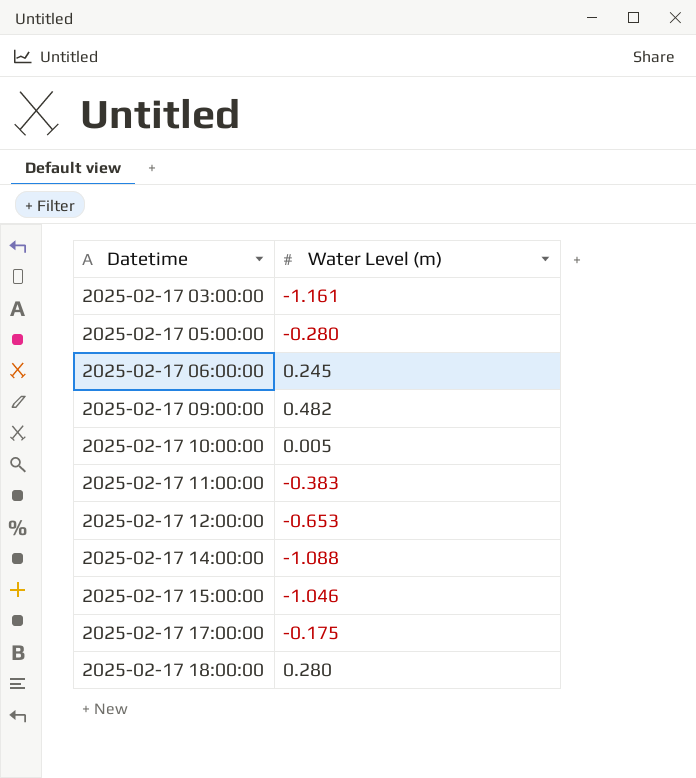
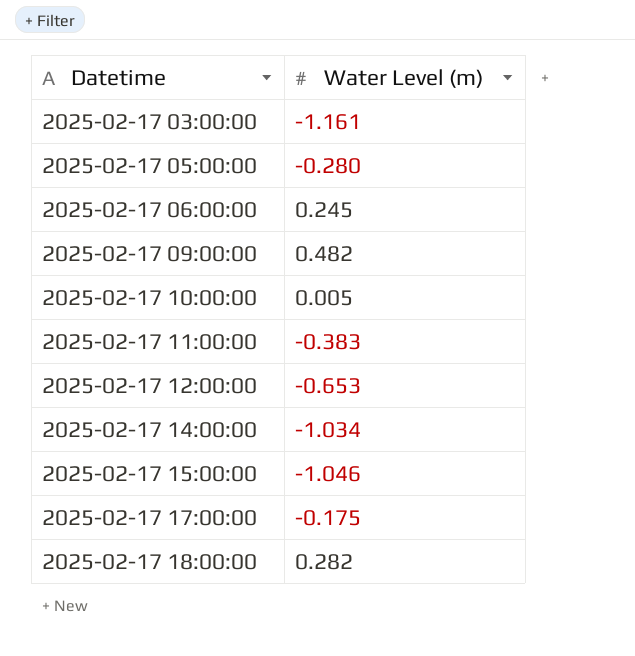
2025-02-17 14:00:00 | Water Level (m): -1.088 -> -1.034
2025-02-17 18:00:00 | Water Level (m): 0.280 -> 0.282

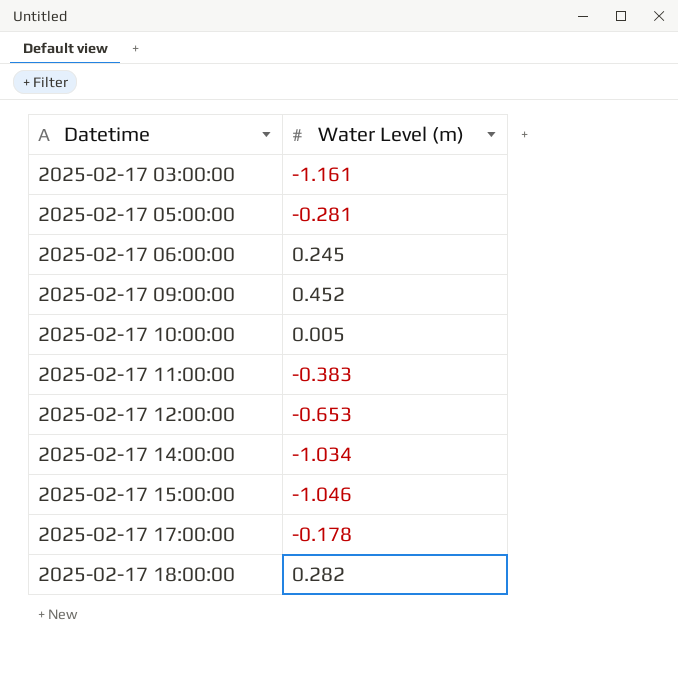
2025-02-17 05:00:00 | Water Level (m): -0.280 -> -0.281
2025-02-17 09:00:00 | Water Level (m): 0.482 -> 0.452
2025-02-17 17:00:00 | Water Level (m): -0.175 -> -0.178

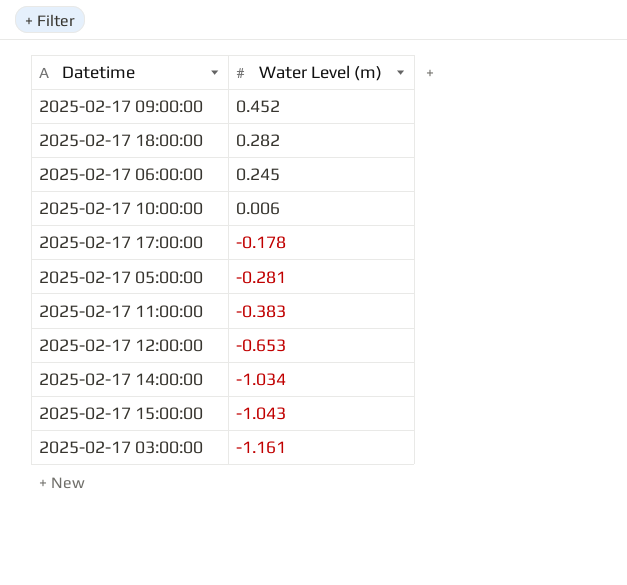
row order: Datetime ascending -> Water Level (m) descending
2025-02-17 10:00:00 | Water Level (m): 0.005 -> 0.006
2025-02-17 15:00:00 | Water Level (m): -1.046 -> -1.043

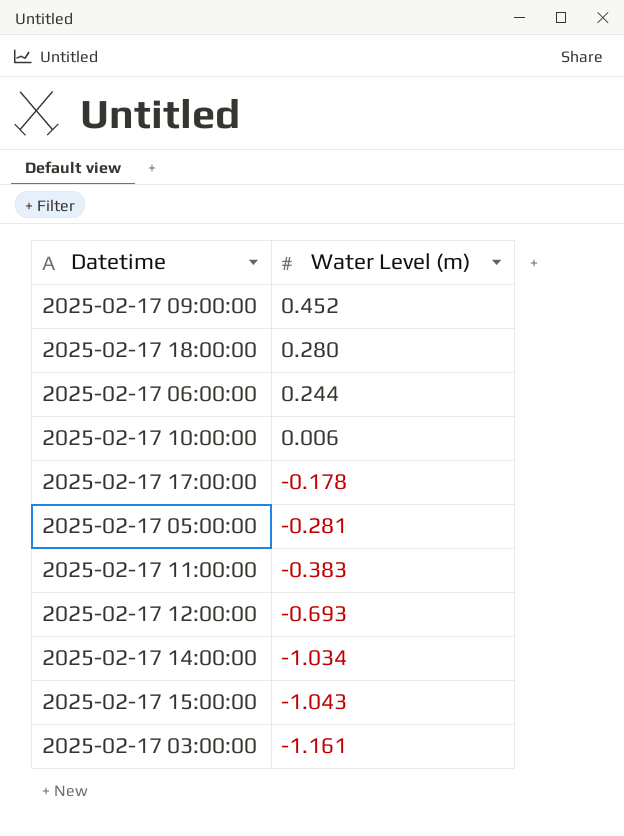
2025-02-17 18:00:00 | Water Level (m): 0.282 -> 0.280
2025-02-17 06:00:00 | Water Level (m): 0.245 -> 0.244
2025-02-17 12:00:00 | Water Level (m): -0.653 -> -0.693

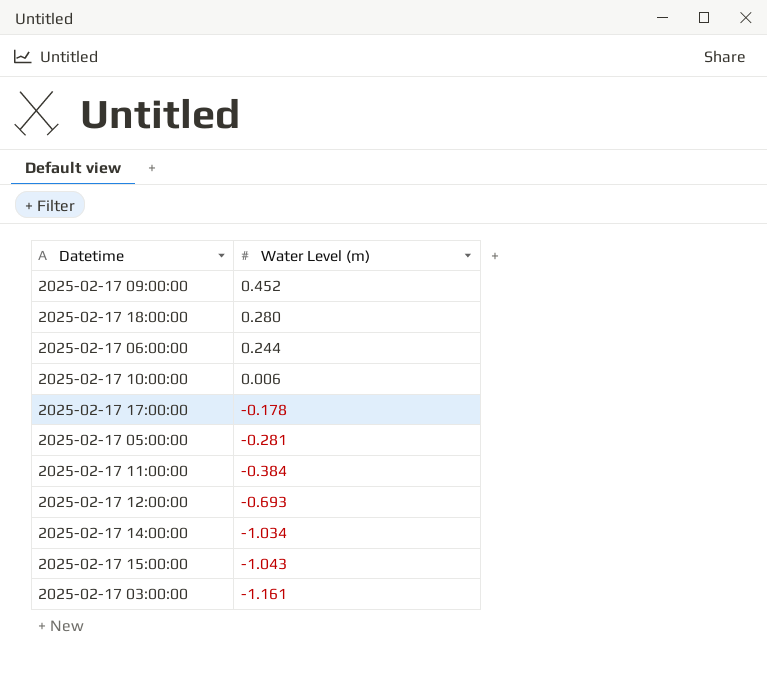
2025-02-17 11:00:00 | Water Level (m): -0.383 -> -0.384

